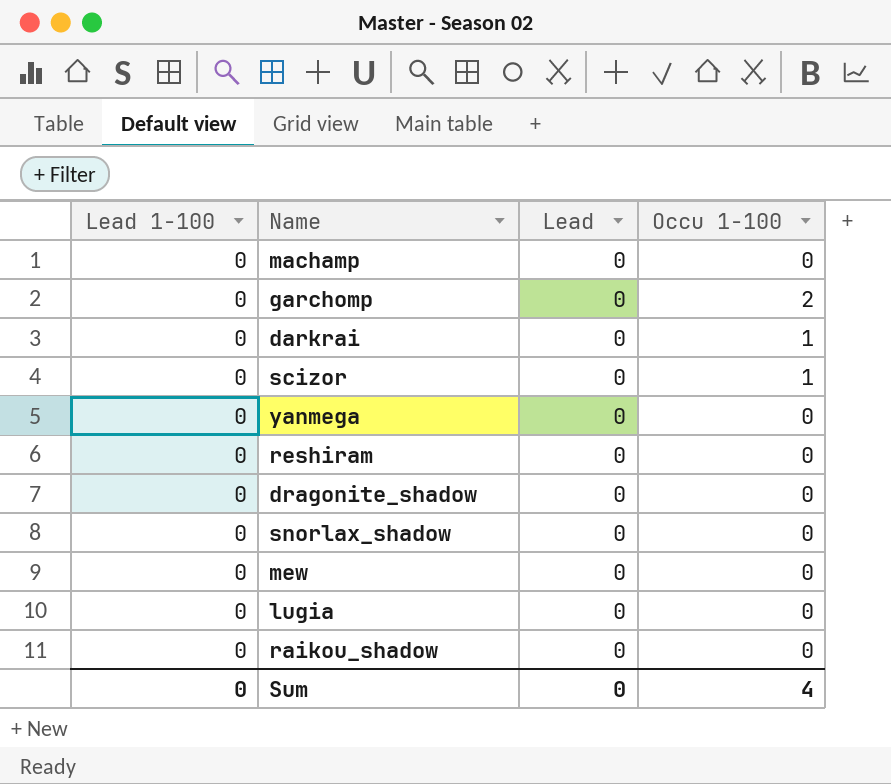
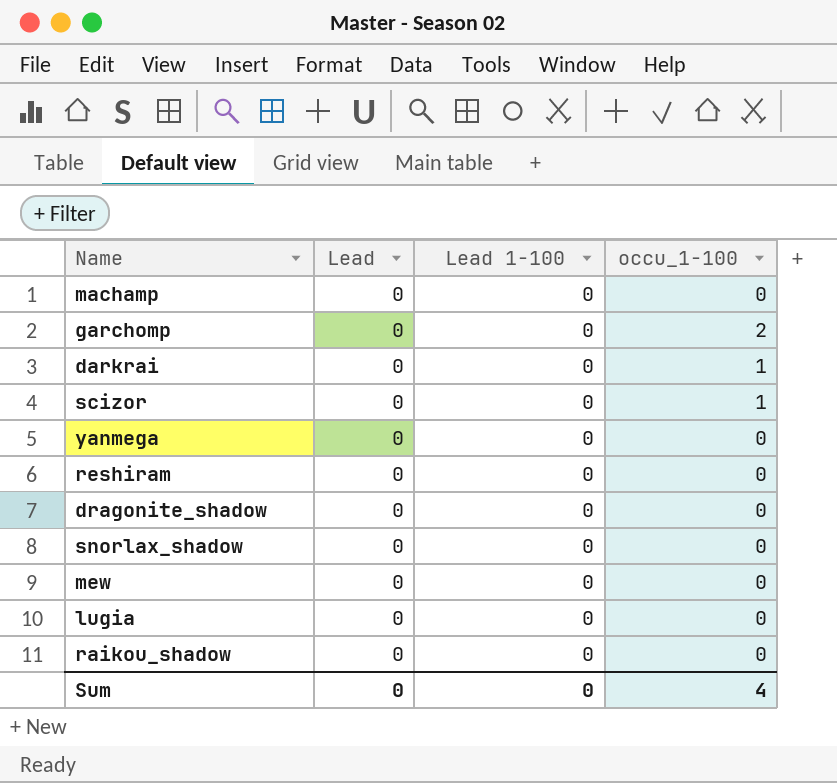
column Lead 1-100 | position: 1 -> 3
column name: Occu 1-100 -> occu_1-100

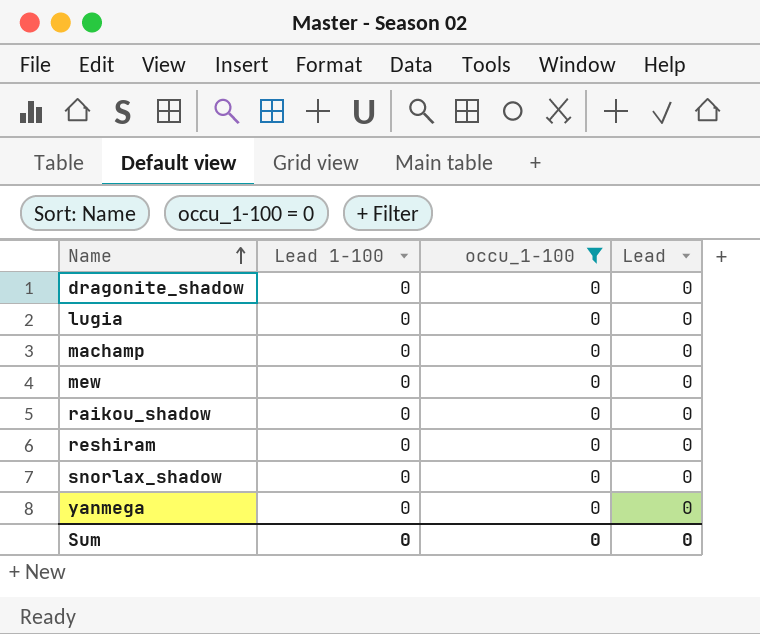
filter: none -> occu_1-100 = 0
row order: none -> Name ascending
column Lead | position: 2 -> 4
Sum | occu_1-100: 4 -> 0

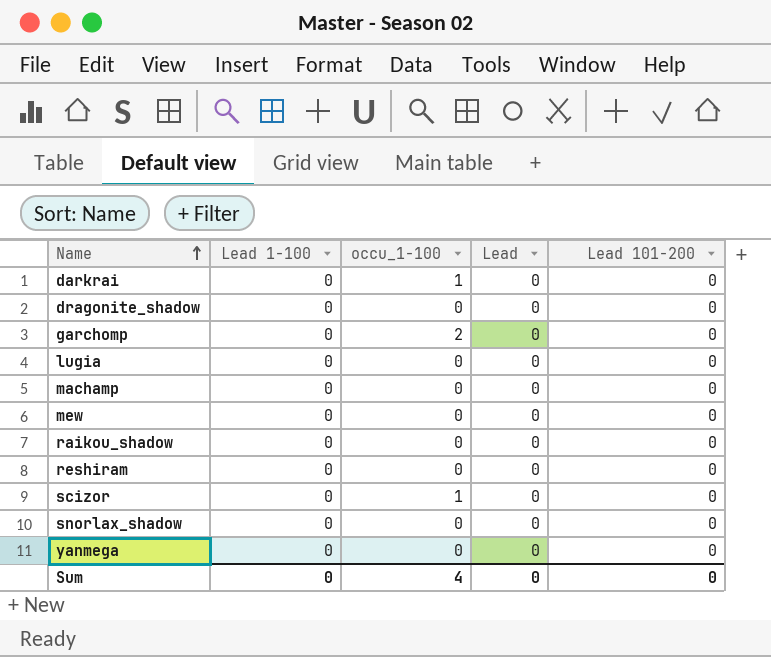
filter: occu_1-100 = 0 -> none
column Lead 101-200 | position: none -> 5
Sum | occu_1-100: 0 -> 4

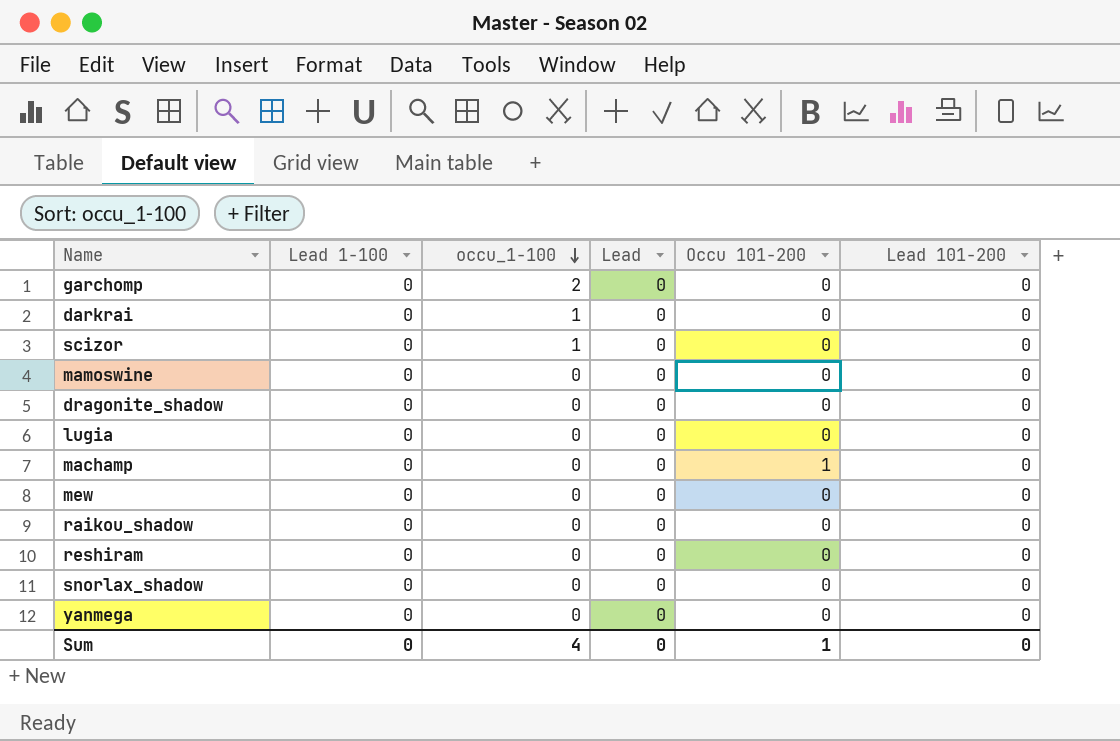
row order: Name ascending -> occu_1-100 descending
column Occu 101-200 | position: none -> 5
row mamoswine: none -> 0 | 0 | 0 | 0 | 0

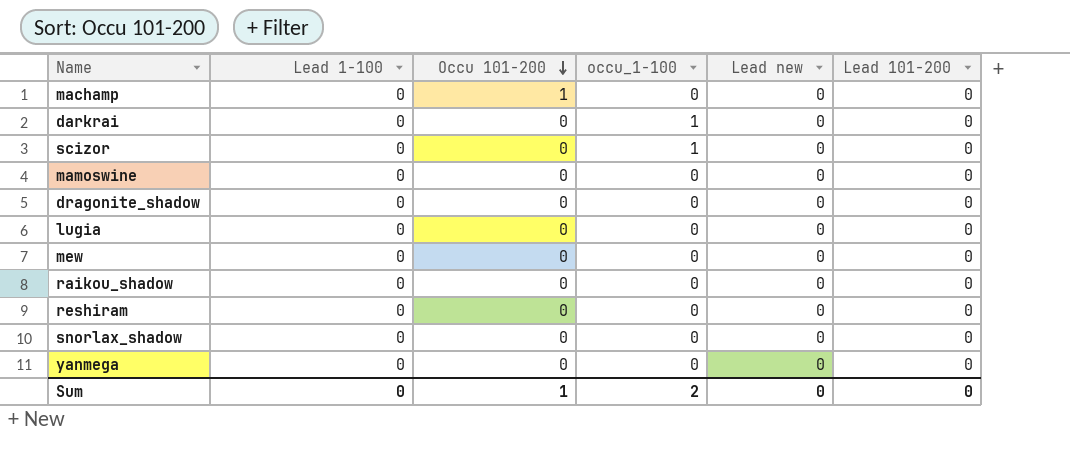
row order: occu_1-100 descending -> Occu 101-200 descending
column Occu 101-200 | position: 5 -> 3
column name: Lead -> Lead new
row garchomp: 0 | 2 | 0 | 0 | 0 -> none
Sum | occu_1-100: 4 -> 2

